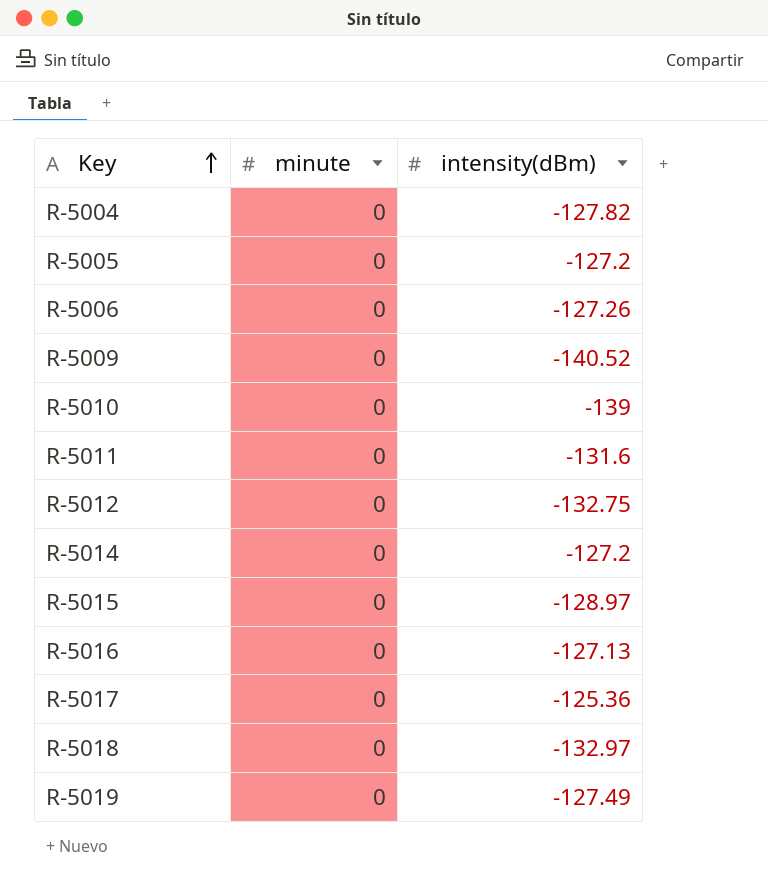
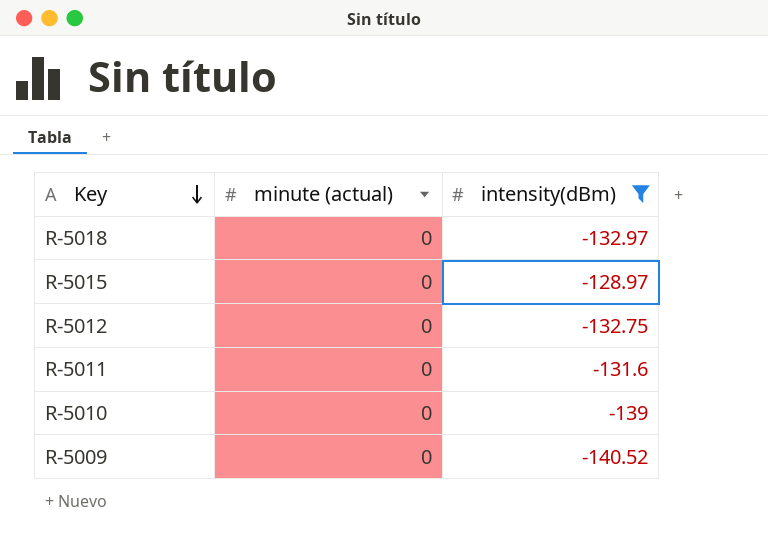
filter: none -> intensity(dBm) <= -128.97
row order: Key ascending -> Key descending
column name: minute -> minute (actual)

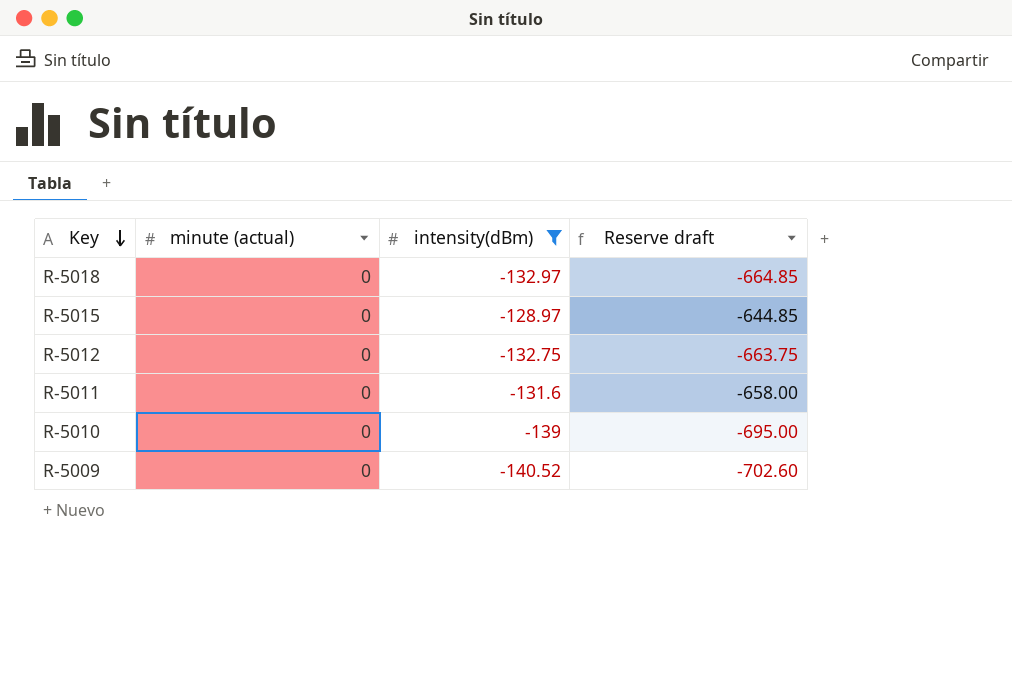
column Reserve draft | formula: none -> [intensity(dBm)] * 5

